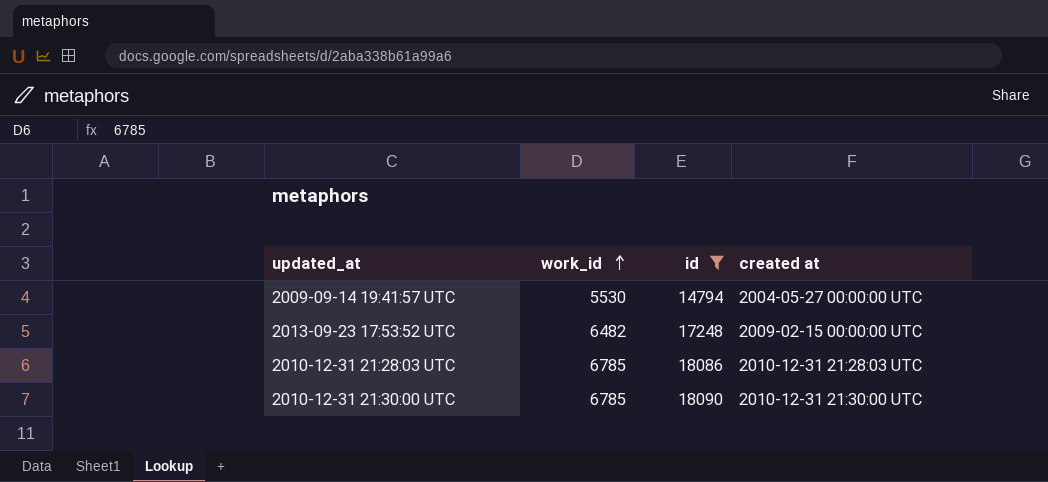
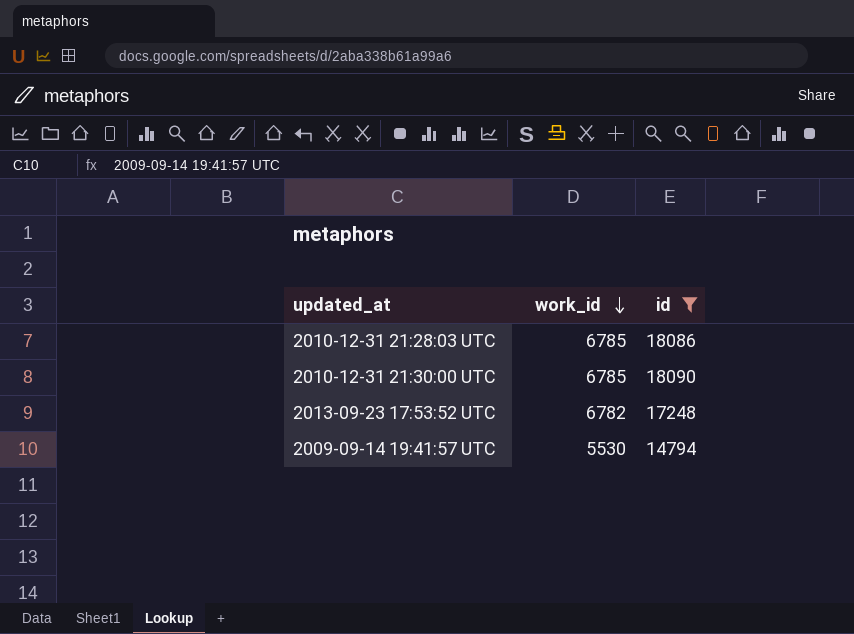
row order: work_id ascending -> work_id descending
column created at | position: 4 -> none
2013-09-23 17:53:52 UTC | work_id: 6482 -> 6782

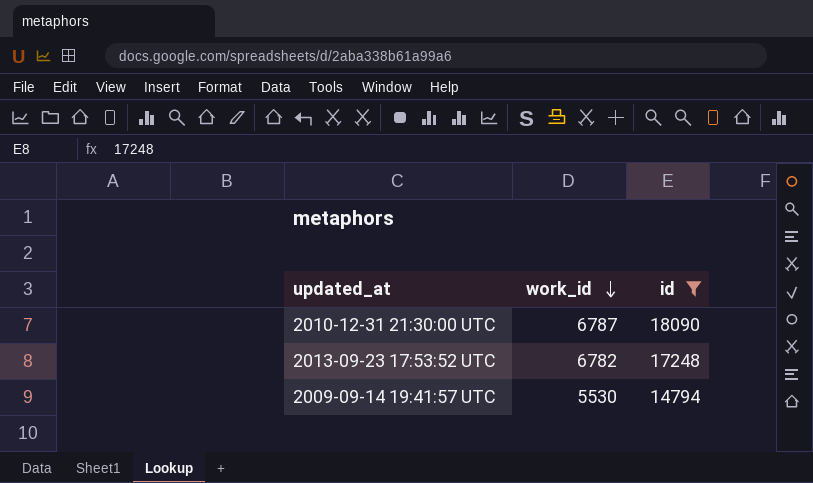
row 2010-12-31 21:28:03 UTC: 6785 | 18086 -> none
2010-12-31 21:30:00 UTC | work_id: 6785 -> 6787

